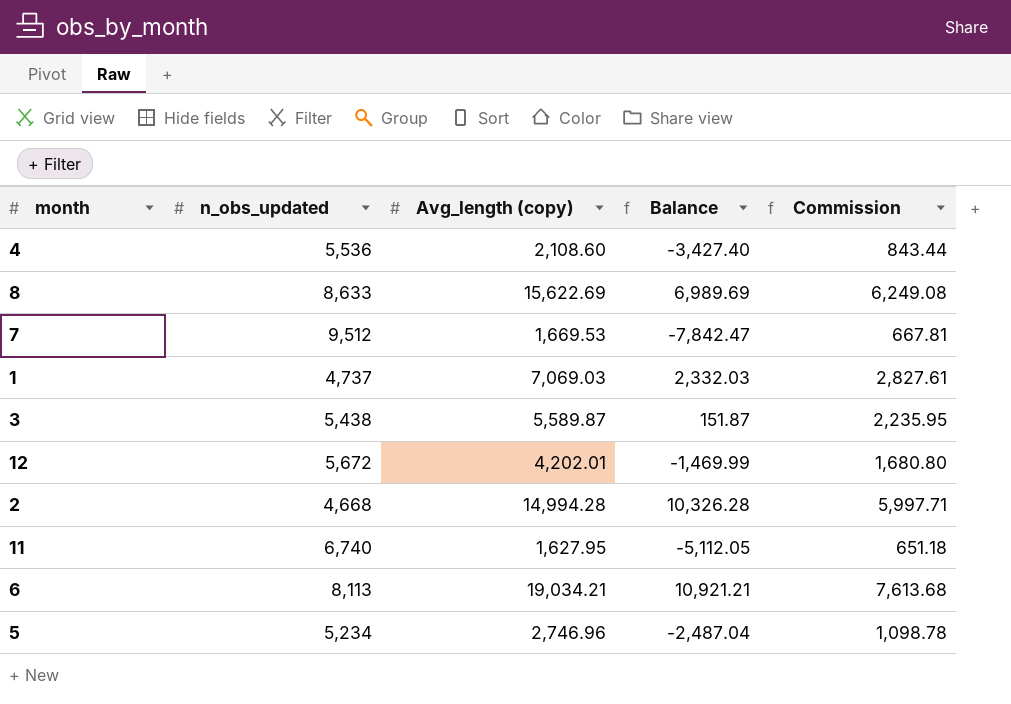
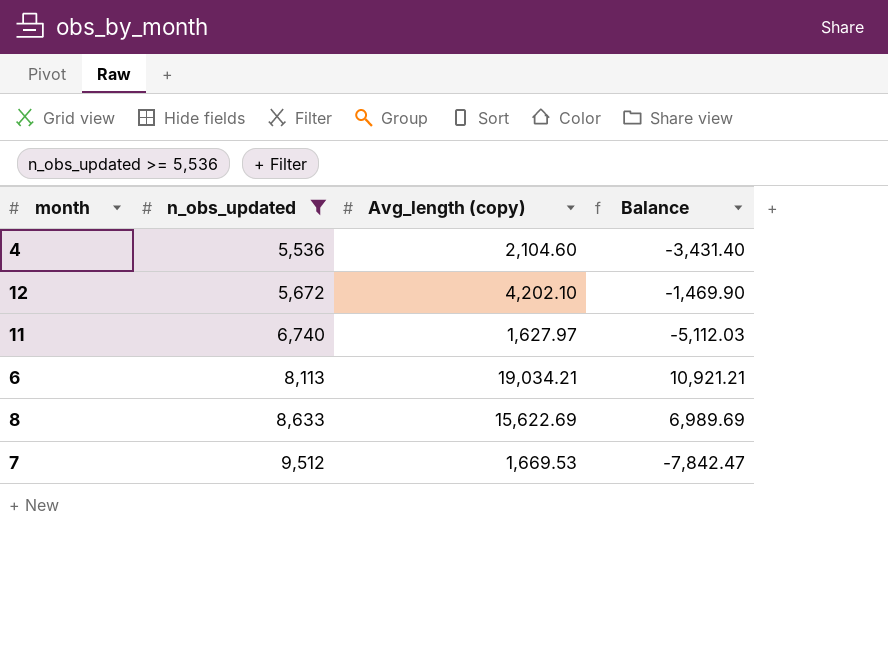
filter: none -> n_obs_updated >= 5,536
row order: none -> n_obs_updated ascending
column Commission | formula: [Avg_length (copy)] * 0.4 -> none
4 | Avg_length (copy): 2,108.60 -> 2,104.60
4 | Balance: -3,427.40 -> -3,431.40
12 | Avg_length (copy): 4,202.01 -> 4,202.10
12 | Balance: -1,469.99 -> -1,469.90
11 | Avg_length (copy): 1,627.95 -> 1,627.97
11 | Balance: -5,112.05 -> -5,112.03

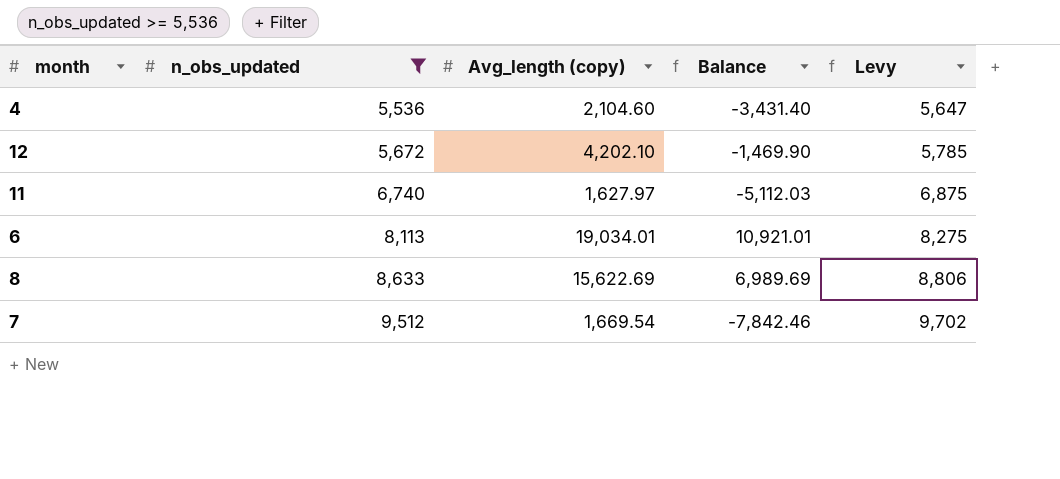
column Levy | formula: none -> [n_obs_updated] * 1.02
6 | Avg_length (copy): 19,034.21 -> 19,034.01
6 | Balance: 10,921.21 -> 10,921.01
7 | Avg_length (copy): 1,669.53 -> 1,669.54
7 | Balance: -7,842.47 -> -7,842.46

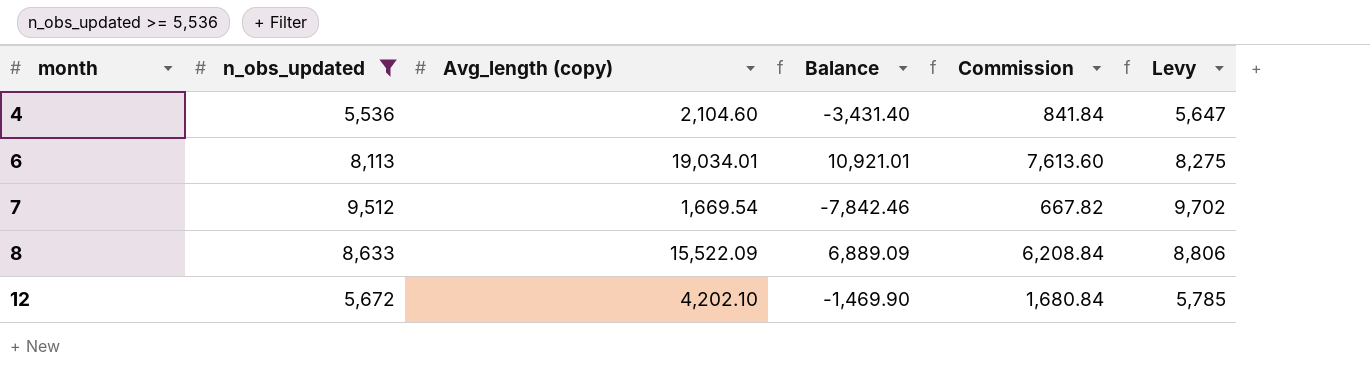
row order: n_obs_updated ascending -> month ascending
column Commission | formula: none -> [Avg_length (copy)] * 0.4
row 11: 6,740 | 1,627.97 | -5,112.03 | 6,875 -> none
8 | Avg_length (copy): 15,622.69 -> 15,522.09
8 | Balance: 6,989.69 -> 6,889.09

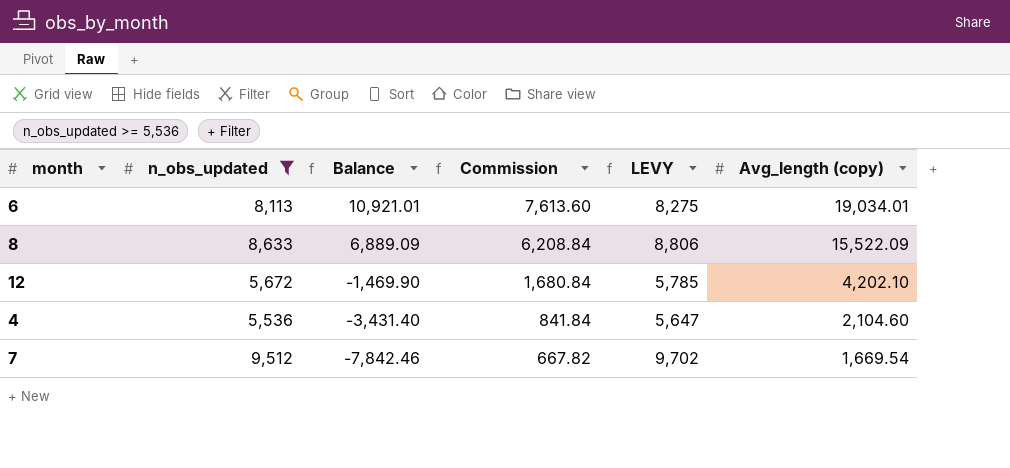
row order: month ascending -> Balance descending
column name: Levy -> LEVY
column Avg_length (copy) | position: 3 -> 6

